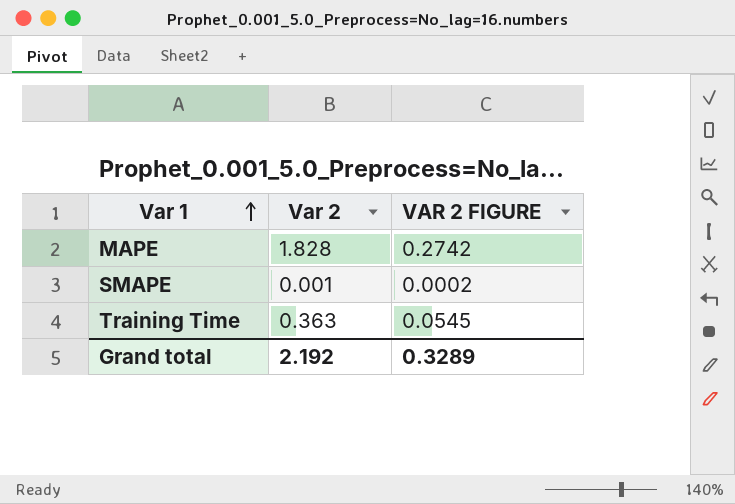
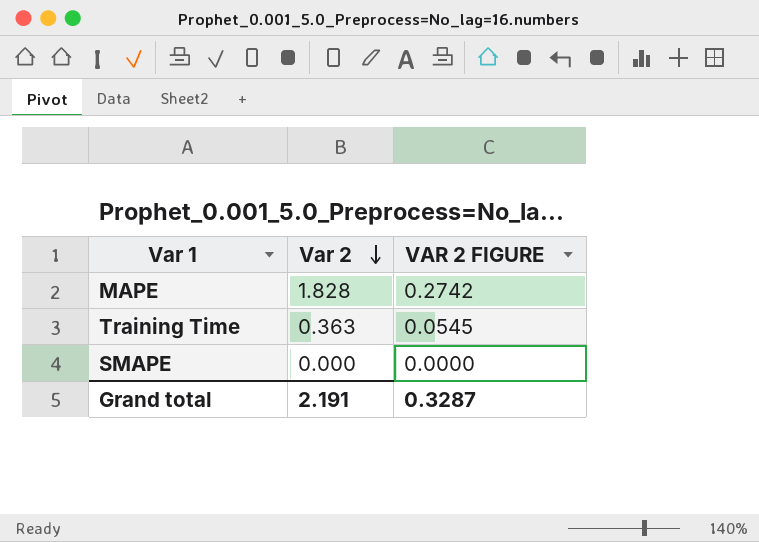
row order: Var 1 ascending -> Var 2 descending
SMAPE | Var 2: 0.001 -> 0.000
SMAPE | VAR 2 FIGURE: 0.0002 -> 0.0000
Grand total | Var 2: 2.192 -> 2.191
Grand total | VAR 2 FIGURE: 0.3289 -> 0.3287

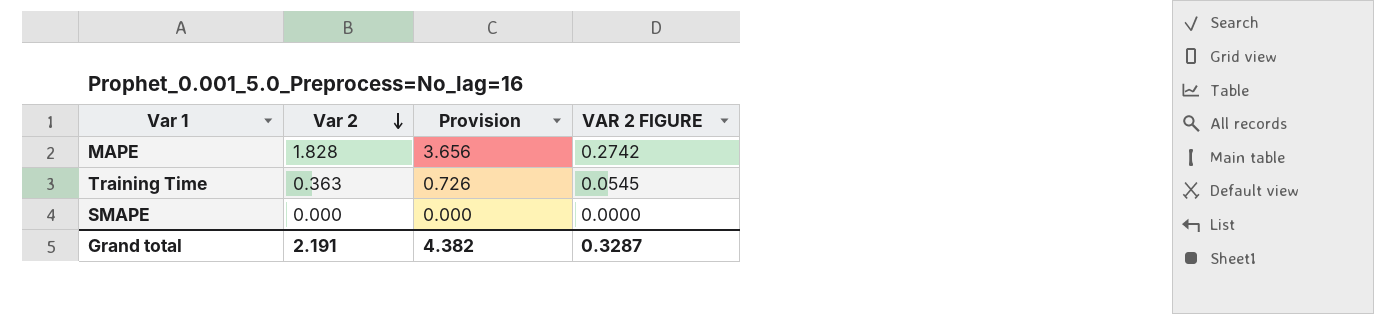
column Provision | formula: none -> [Var 2] * 2

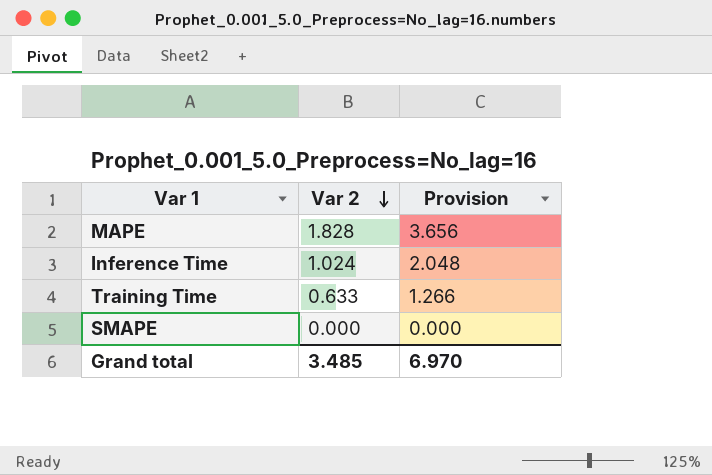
column VAR 2 FIGURE | formula: [Var 2] * 0.15 -> none
row Inference Time: none -> 1.024 | 2.048
Training Time | Var 2: 0.363 -> 0.633
Training Time | Provision: 0.726 -> 1.266
Grand total | Var 2: 2.191 -> 3.485
Grand total | Provision: 4.382 -> 6.970

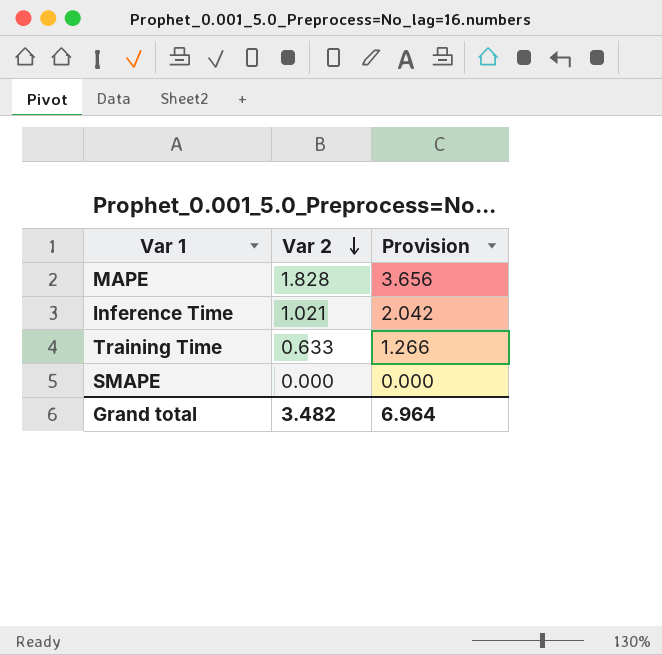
Inference Time | Var 2: 1.024 -> 1.021
Inference Time | Provision: 2.048 -> 2.042
Grand total | Var 2: 3.485 -> 3.482
Grand total | Provision: 6.970 -> 6.964

